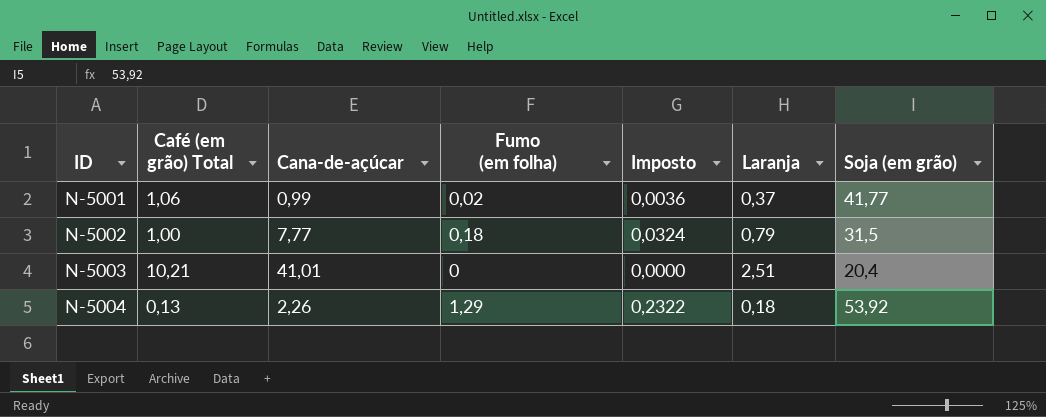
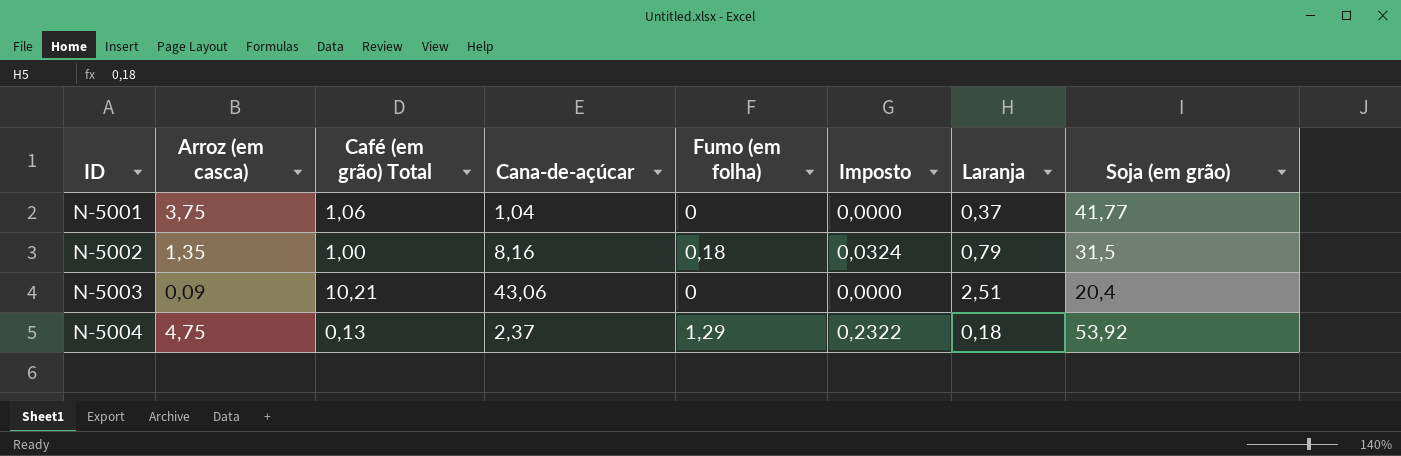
column Arroz (em casca) | position: none -> 2
N-5001 | Cana-de-açúcar: 0,99 -> 1,04
N-5001 | Fumo (em folha): 0,02 -> 0
N-5001 | Imposto: 0,0036 -> 0,0000
N-5002 | Cana-de-açúcar: 7,77 -> 8,16
N-5003 | Cana-de-açúcar: 41,01 -> 43,06
N-5004 | Cana-de-açúcar: 2,26 -> 2,37

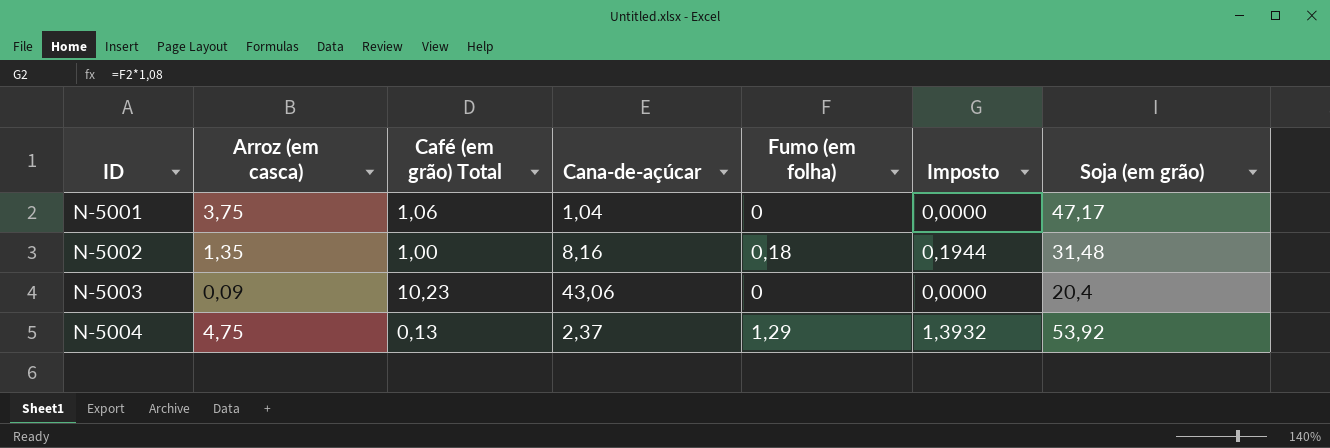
column Laranja | position: 7 -> none
column Imposto | formula: [Fumo (em folha)] * 0,18 -> [Fumo (em folha)] * 1,08
N-5001 | Soja (em grão): 41,77 -> 47,17
N-5002 | Soja (em grão): 31,5 -> 31,48
N-5003 | Café (em grão) Total: 10,21 -> 10,23

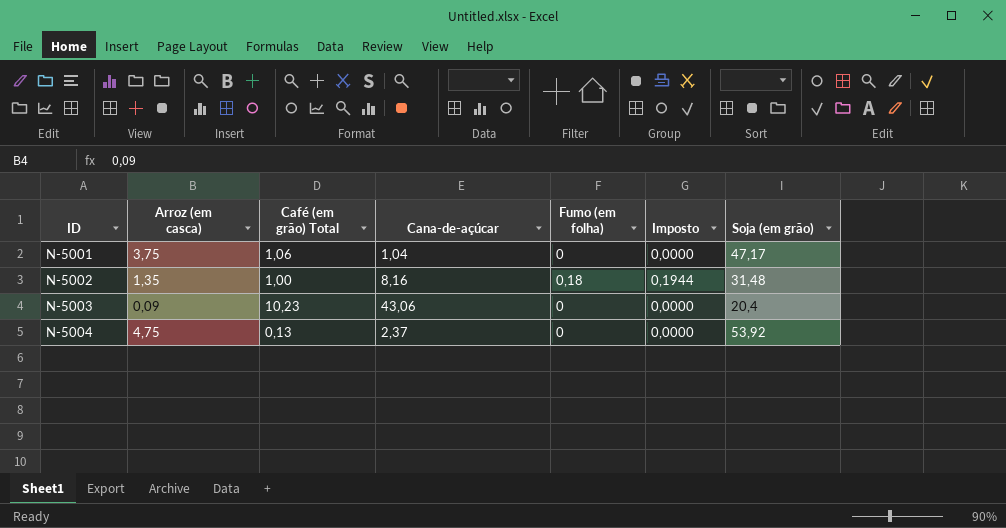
N-5004 | Fumo (em folha): 1,29 -> 0
N-5004 | Imposto: 1,3932 -> 0,0000

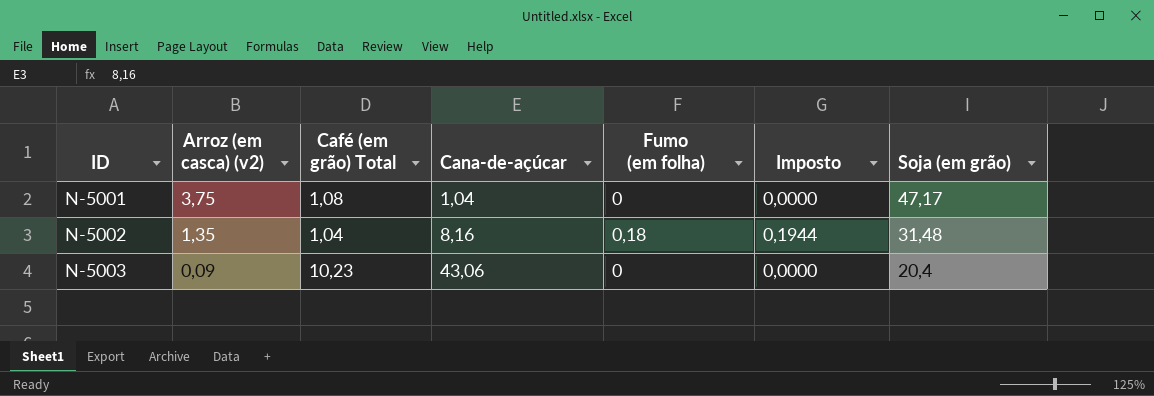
column name: Arroz (em casca) -> Arroz (em casca) (v2)
row N-5004: 4,75 | 0,13 | 2,37 | 0 | 0,0000 | 53,92 -> none
N-5001 | Café (em grão) Total: 1,06 -> 1,08
N-5002 | Café (em grão) Total: 1,00 -> 1,04

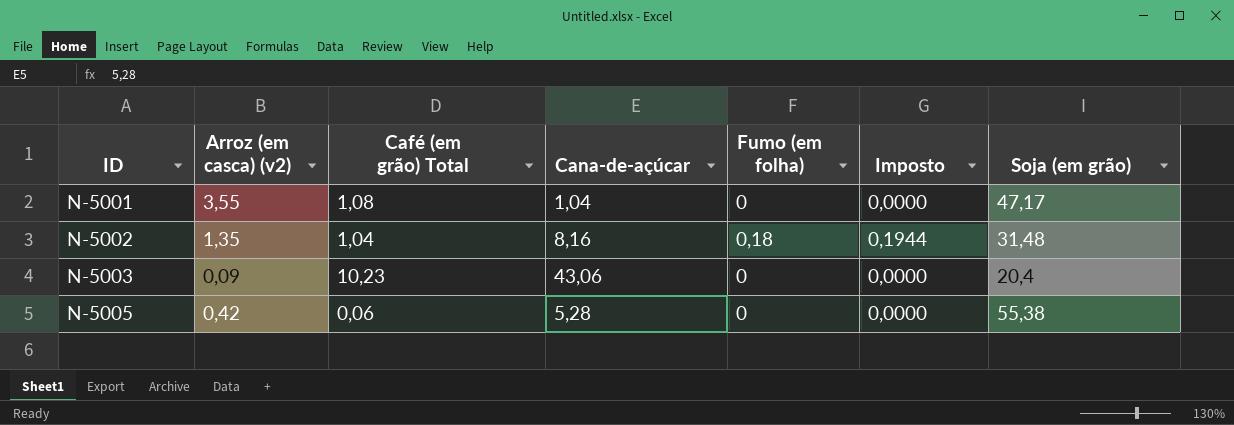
N-5001 | Arroz (em casca) (v2): 3,75 -> 3,55
row N-5005: none -> 0,42 | 0,06 | 5,28 | 0 | 0,0000 | 55,38

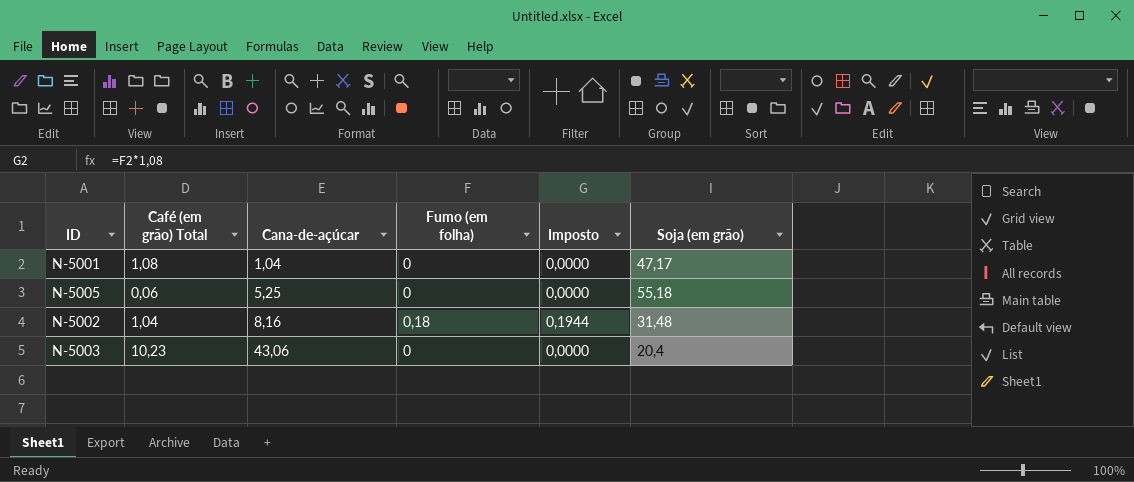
row order: ID ascending -> Cana-de-açúcar ascending
column Arroz (em casca) (v2) | position: 2 -> none
N-5005 | Cana-de-açúcar: 5,28 -> 5,25
N-5005 | Soja (em grão): 55,38 -> 55,18

